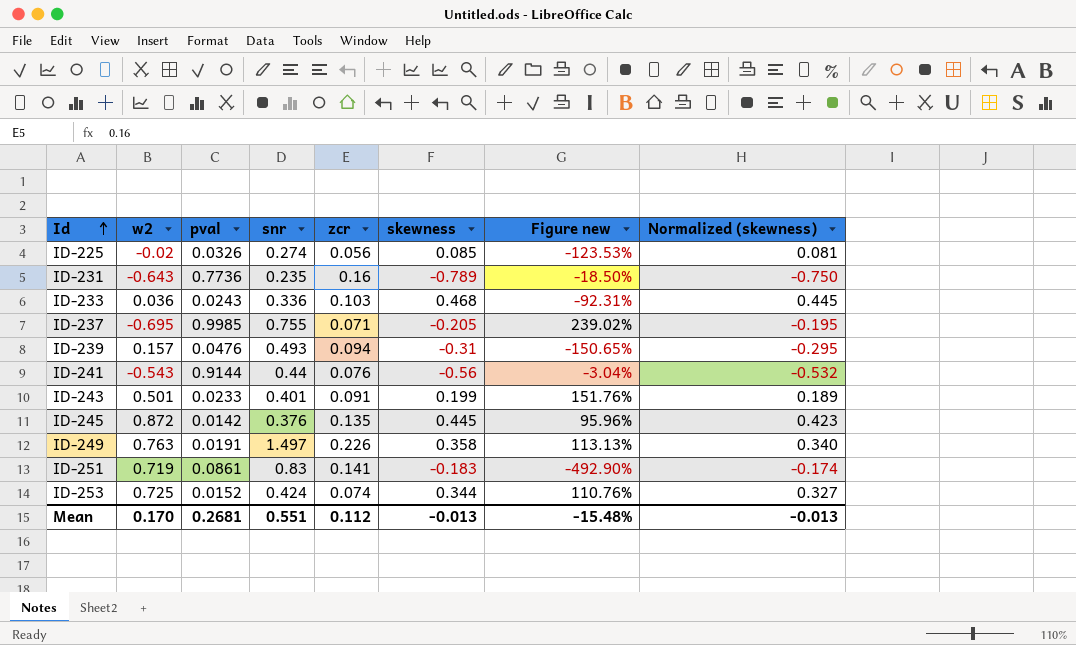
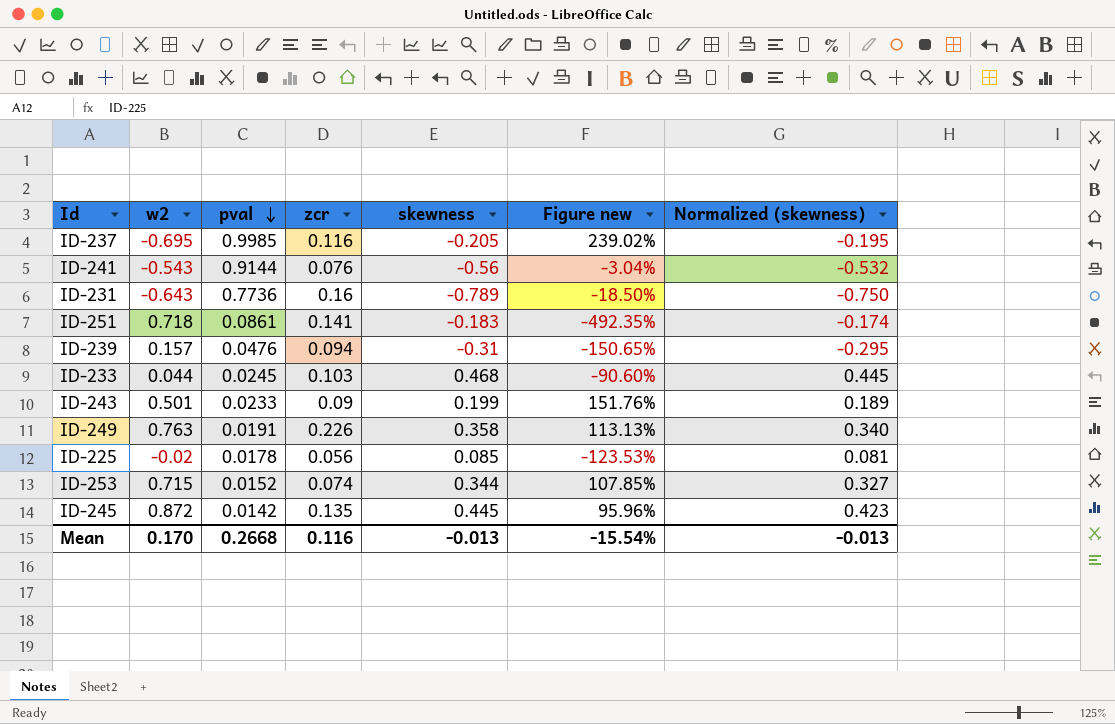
row order: Id ascending -> pval descending
column snr | position: 4 -> none
ID-237 | zcr: 0.071 -> 0.116
ID-251 | w2: 0.719 -> 0.718
ID-251 | Figure new: -492.90% -> -492.35%
ID-233 | w2: 0.036 -> 0.044
ID-233 | pval: 0.0243 -> 0.0245
ID-233 | Figure new: -92.31% -> -90.60%
ID-243 | zcr: 0.091 -> 0.09
ID-225 | pval: 0.0326 -> 0.0178
ID-253 | w2: 0.725 -> 0.715
ID-253 | Figure new: 110.76% -> 107.85%
Mean | pval: 0.2681 -> 0.2668
Mean | zcr: 0.112 -> 0.116
Mean | Figure new: -15.48% -> -15.54%

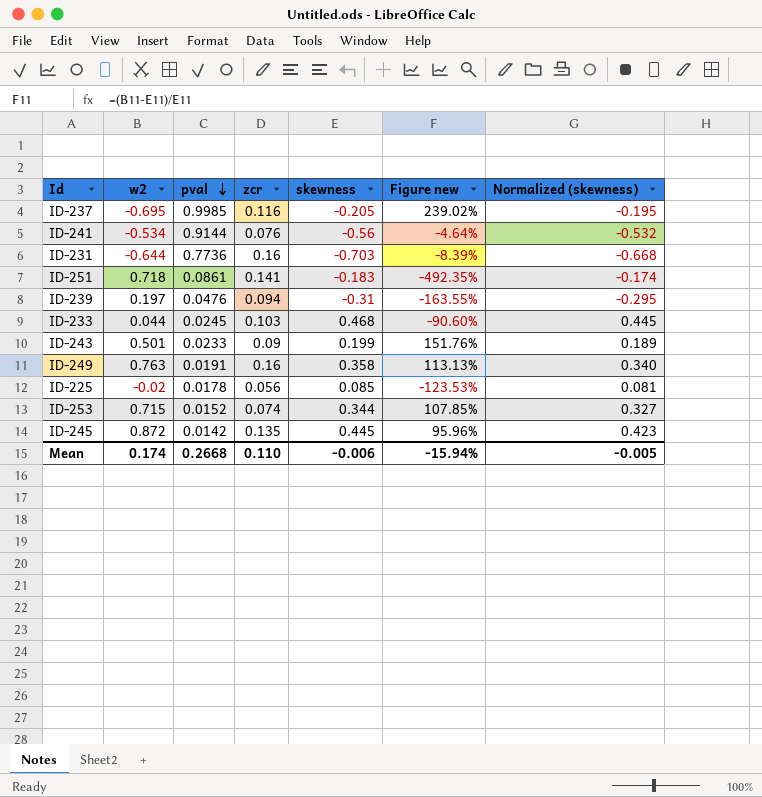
ID-241 | w2: -0.543 -> -0.534
ID-241 | Figure new: -3.04% -> -4.64%
ID-231 | w2: -0.643 -> -0.644
ID-231 | skewness: -0.789 -> -0.703
ID-231 | Figure new: -18.50% -> -8.39%
ID-231 | Normalized (skewness): -0.750 -> -0.668
ID-239 | w2: 0.157 -> 0.197
ID-239 | Figure new: -150.65% -> -163.55%
ID-249 | zcr: 0.226 -> 0.16
Mean | w2: 0.170 -> 0.174
Mean | zcr: 0.116 -> 0.110
Mean | skewness: -0.013 -> -0.006
Mean | Figure new: -15.54% -> -15.94%
Mean | Normalized (skewness): -0.013 -> -0.005

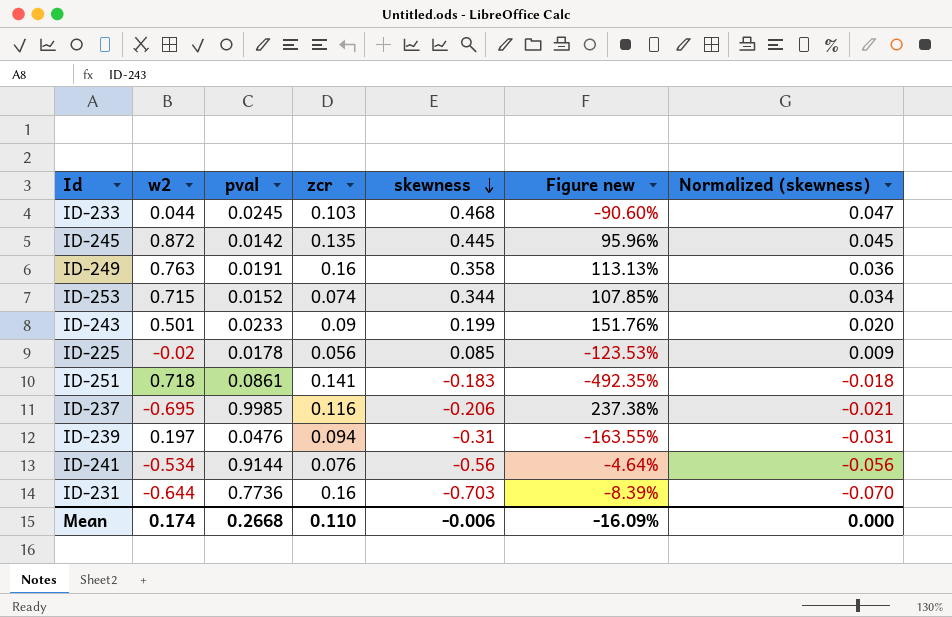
row order: pval descending -> skewness descending
column Normalized (skewness) | formula: [skewness] * 0.95 -> [skewness] * 0.1
ID-237 | skewness: -0.205 -> -0.206
ID-237 | Figure new: 239.02% -> 237.38%
Mean | Figure new: -15.94% -> -16.09%
Mean | Normalized (skewness): -0.005 -> 0.000

